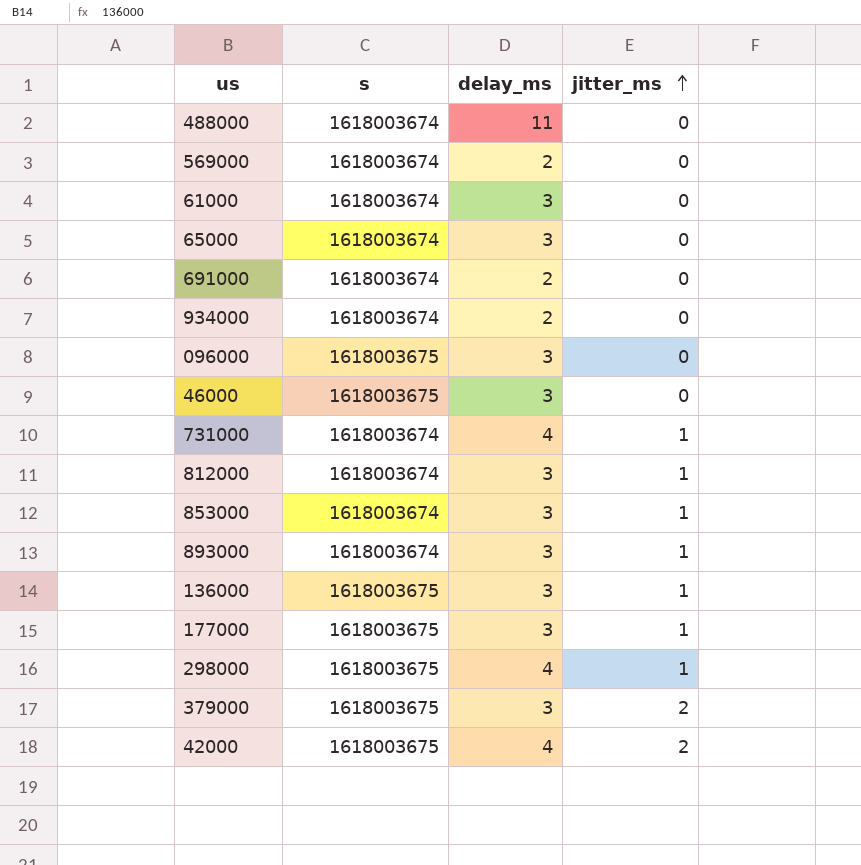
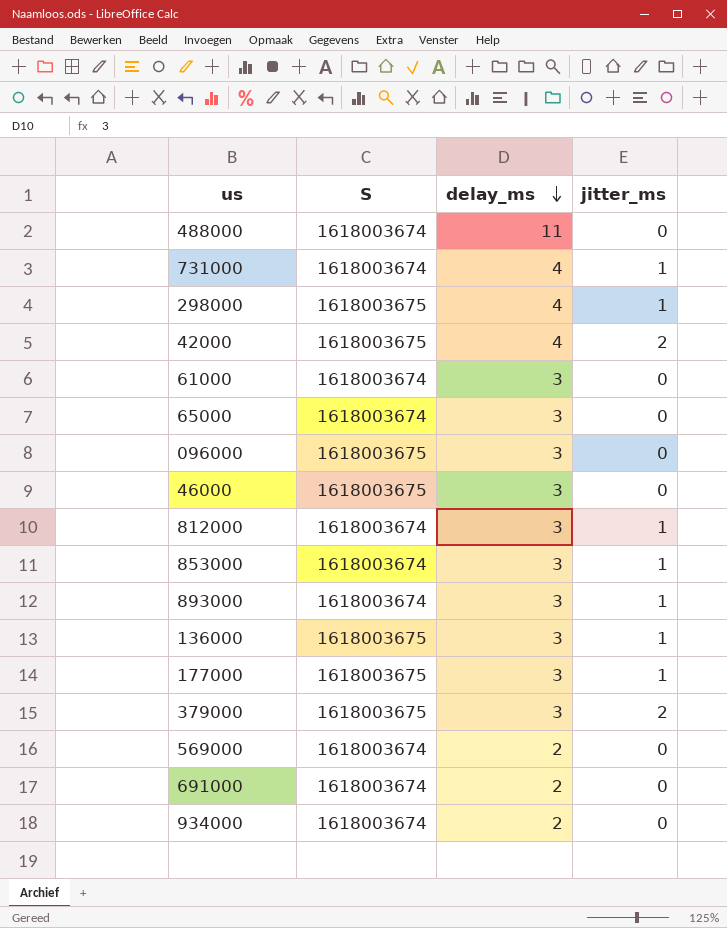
row order: jitter_ms ascending -> delay_ms descending
column name: s -> S

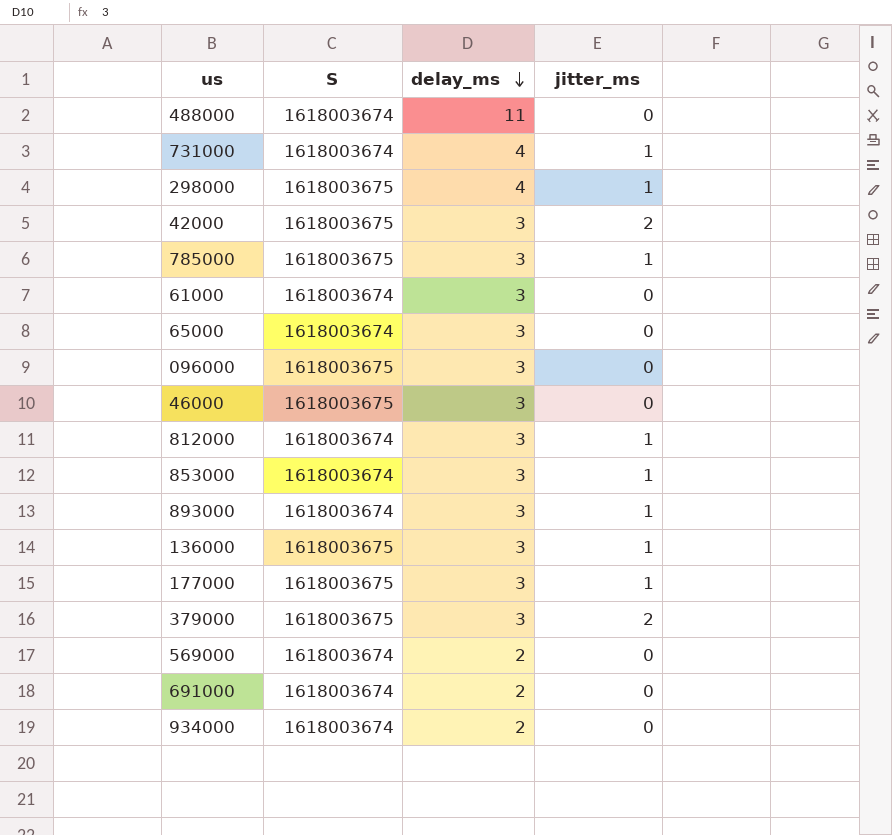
42000 | delay_ms: 4 -> 3
row 785000: none -> 1618003675 | 3 | 1

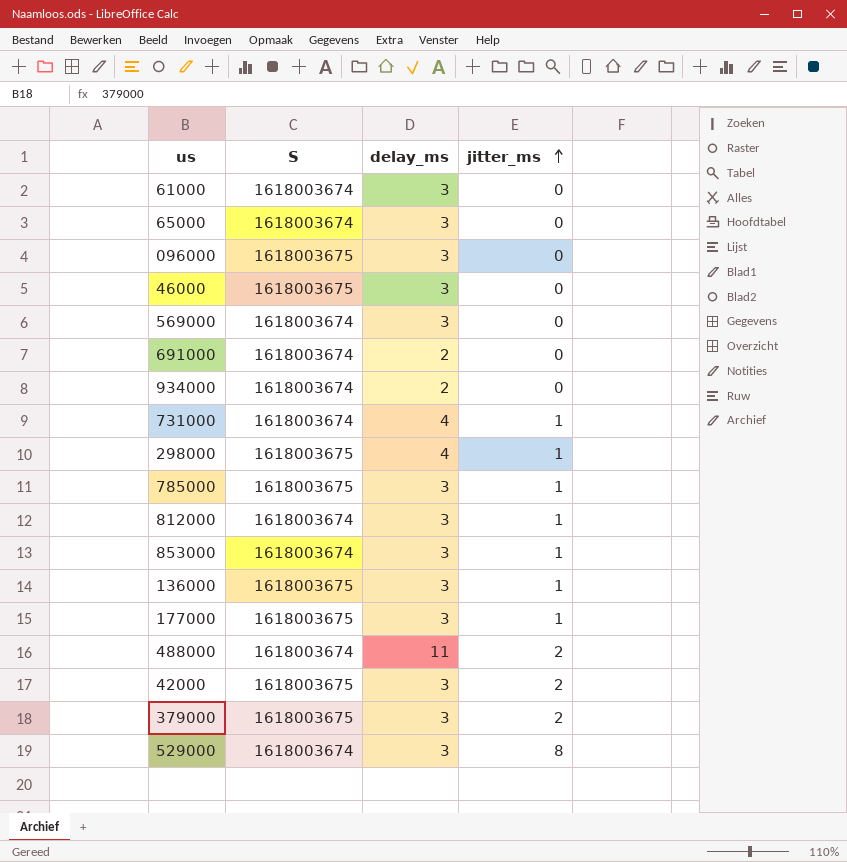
row order: delay_ms descending -> jitter_ms ascending
row 893000: 1618003674 | 3 | 1 -> none
569000 | delay_ms: 2 -> 3
488000 | jitter_ms: 0 -> 2
row 529000: none -> 1618003674 | 3 | 8

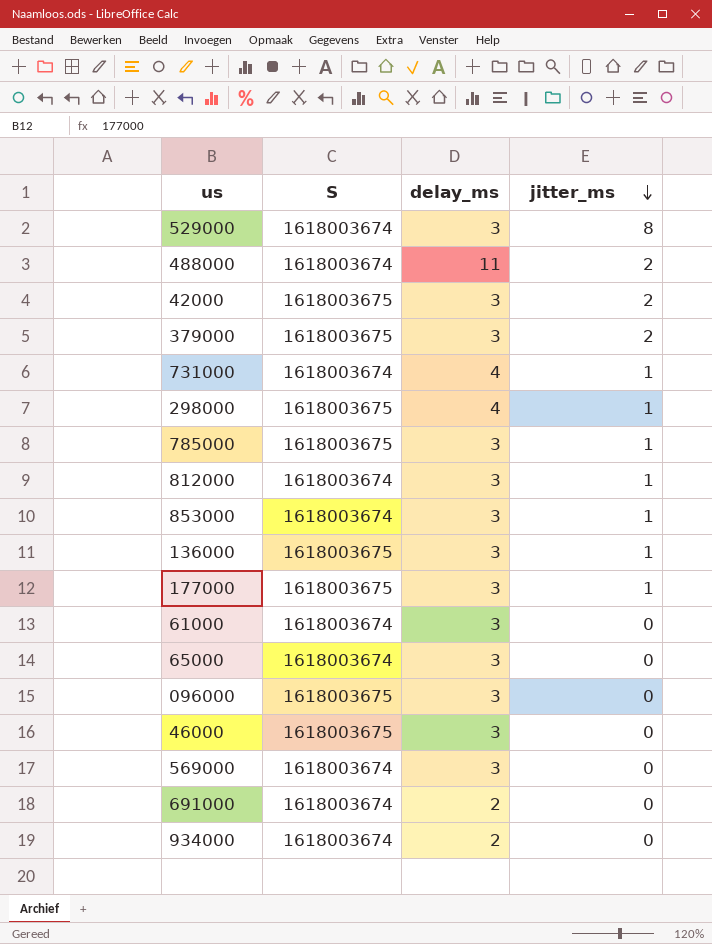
row order: jitter_ms ascending -> jitter_ms descending

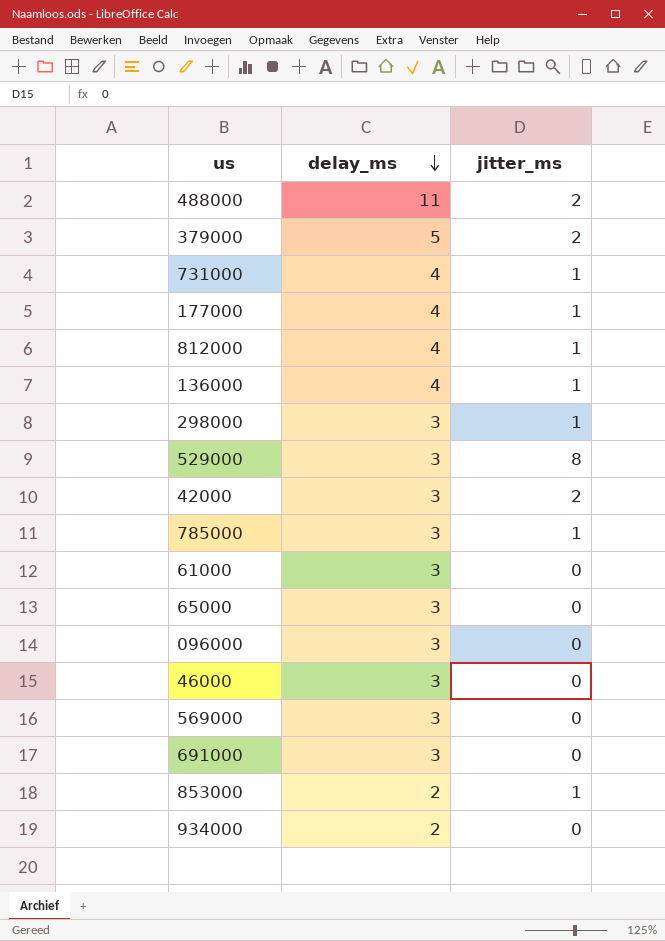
row order: jitter_ms descending -> delay_ms descending
column S | position: 2 -> none
379000 | delay_ms: 3 -> 5
177000 | delay_ms: 3 -> 4
812000 | delay_ms: 3 -> 4
136000 | delay_ms: 3 -> 4
298000 | delay_ms: 4 -> 3
691000 | delay_ms: 2 -> 3
853000 | delay_ms: 3 -> 2

